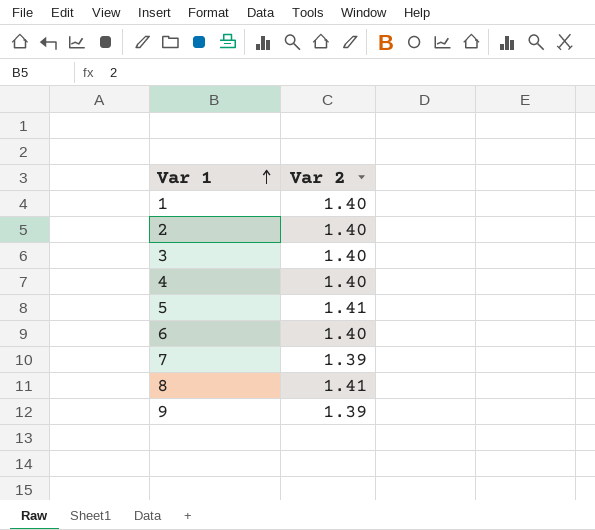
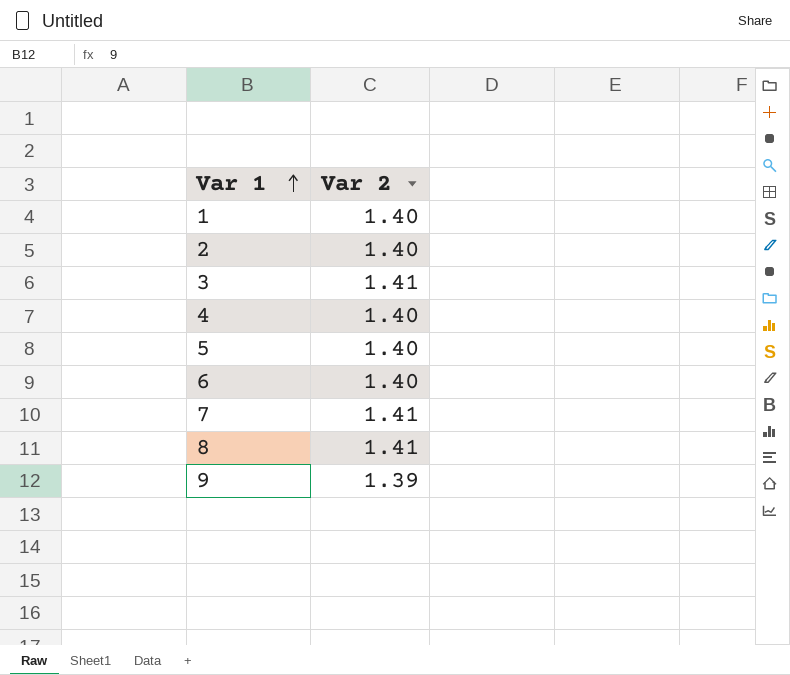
3 | Var 2: 1.40 -> 1.41
5 | Var 2: 1.41 -> 1.40
7 | Var 2: 1.39 -> 1.41

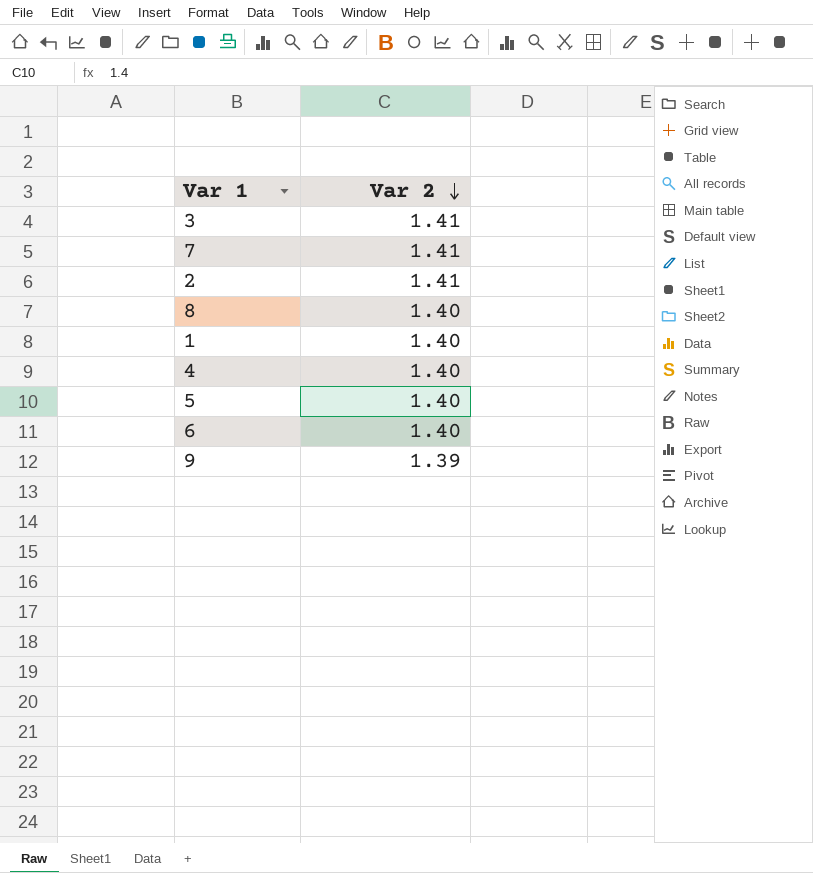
row order: Var 1 ascending -> Var 2 descending
2 | Var 2: 1.40 -> 1.41
8 | Var 2: 1.41 -> 1.40

